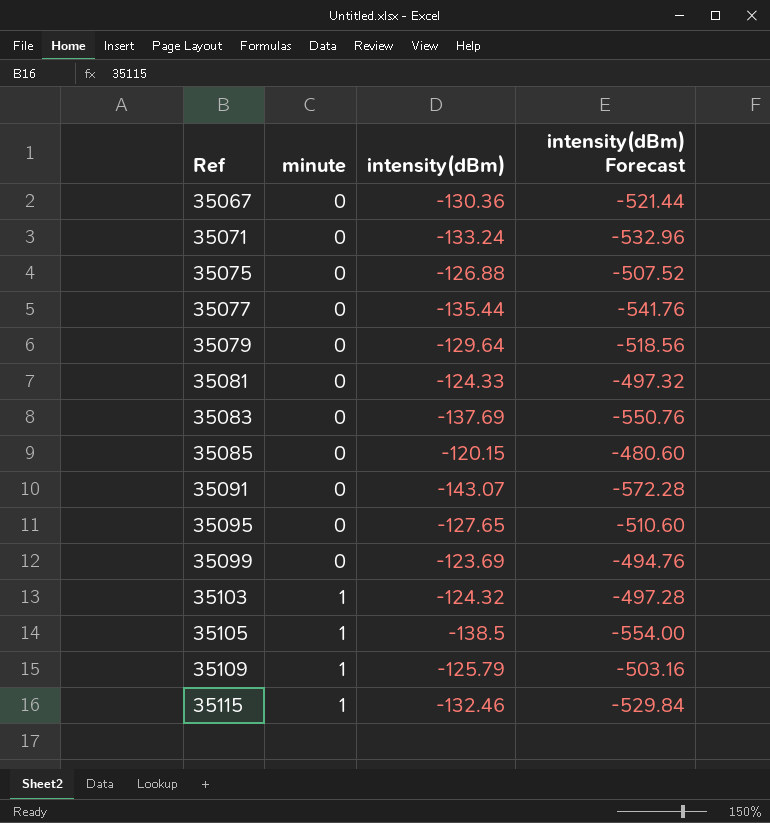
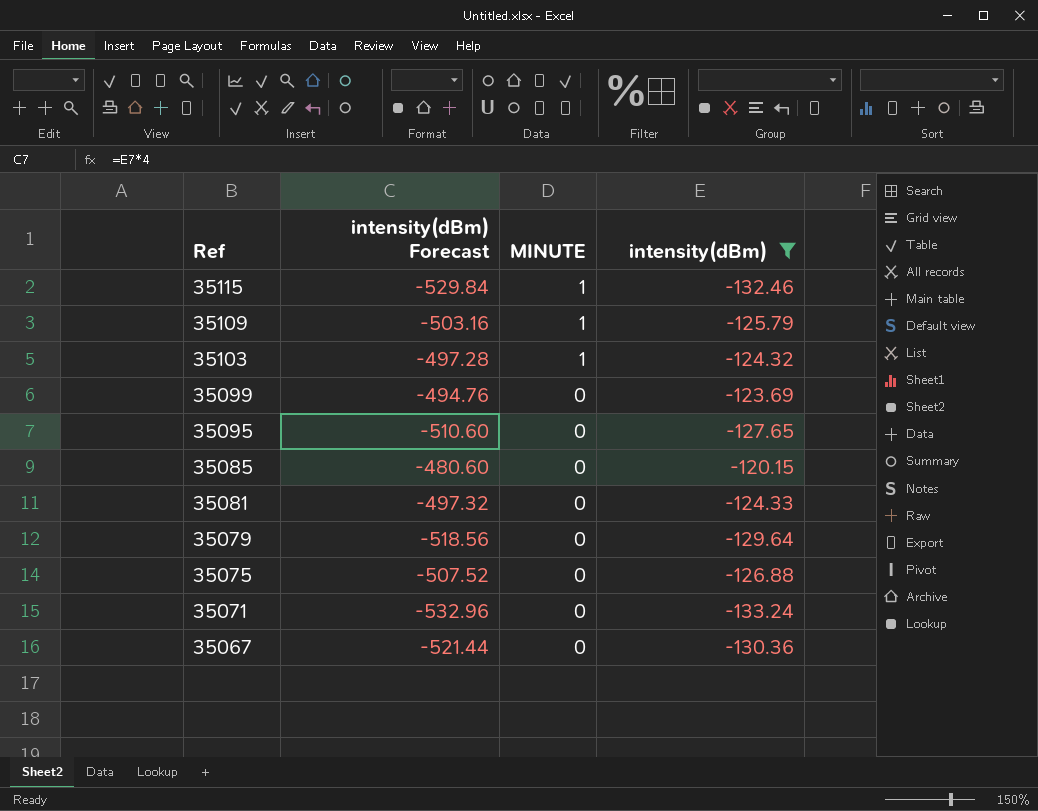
filter: none -> intensity(dBm) >= -133.24
row order: Ref ascending -> Ref descending
column intensity(dBm) Forecast | position: 4 -> 2
column name: minute -> MINUTE

